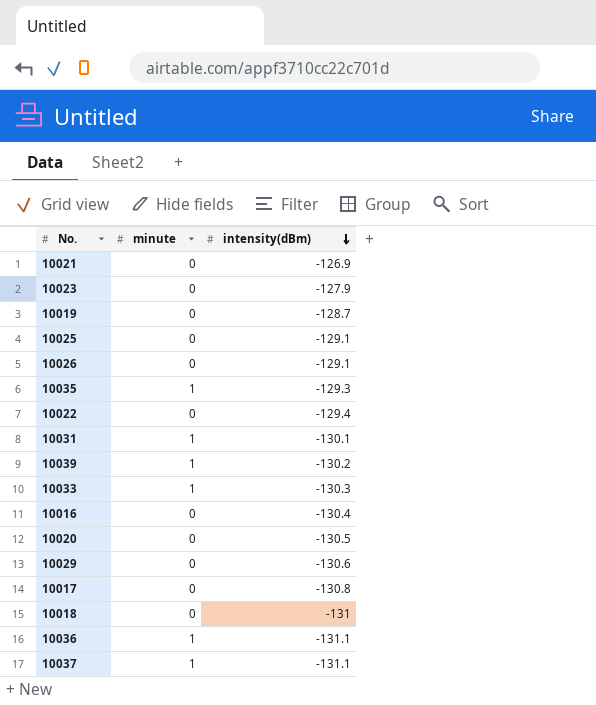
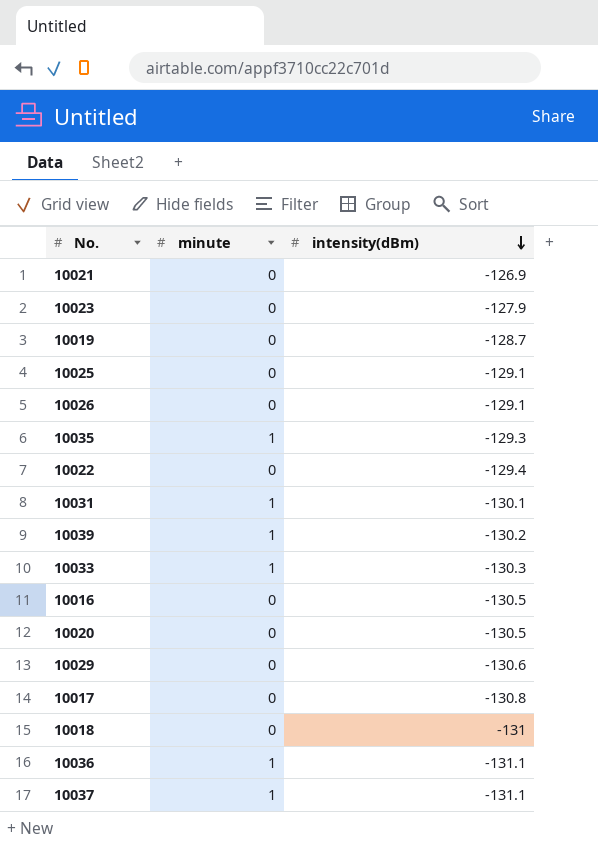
10016 | intensity(dBm): -130.4 -> -130.5

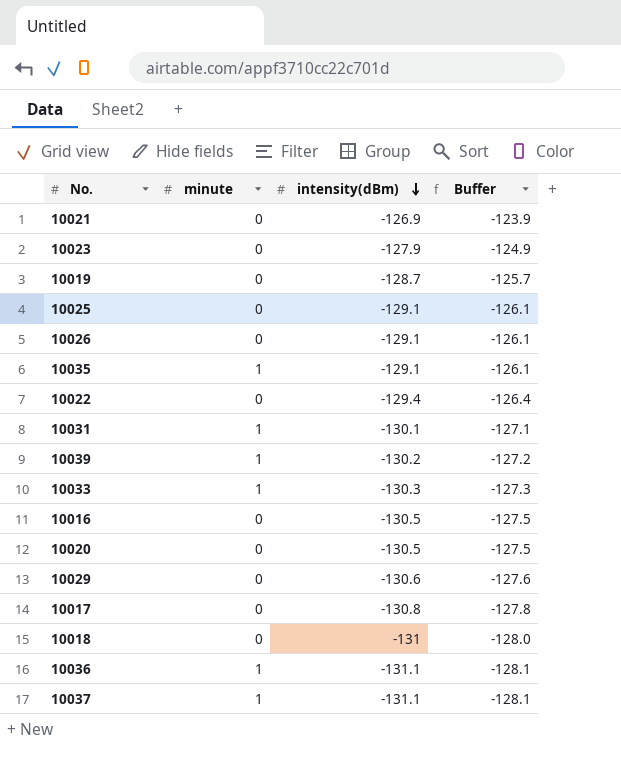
column Buffer | formula: none -> [intensity(dBm)] + 3
10035 | intensity(dBm): -129.3 -> -129.1

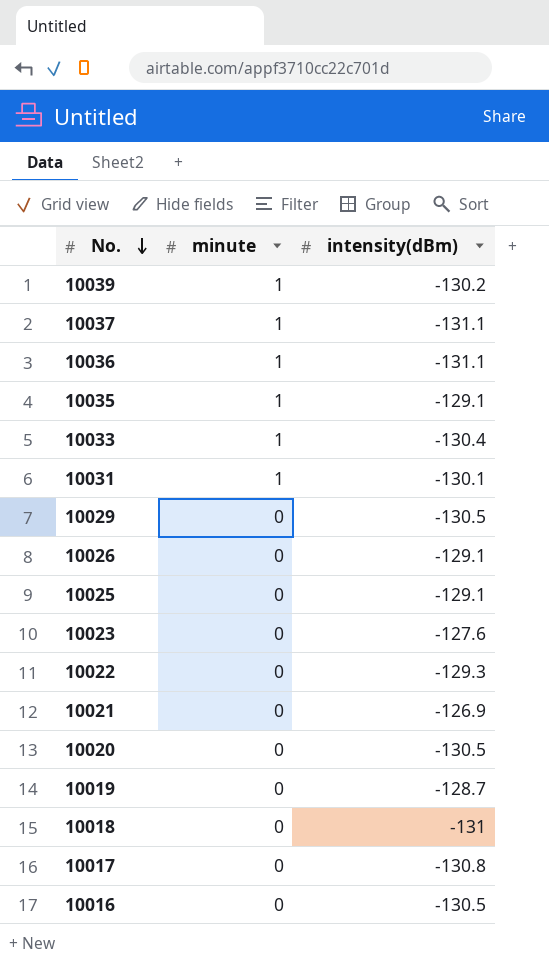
row order: intensity(dBm) descending -> No. descending
column Buffer | formula: [intensity(dBm)] + 3 -> none
10033 | intensity(dBm): -130.3 -> -130.4
10029 | intensity(dBm): -130.6 -> -130.5
10023 | intensity(dBm): -127.9 -> -127.6
10022 | intensity(dBm): -129.4 -> -129.3

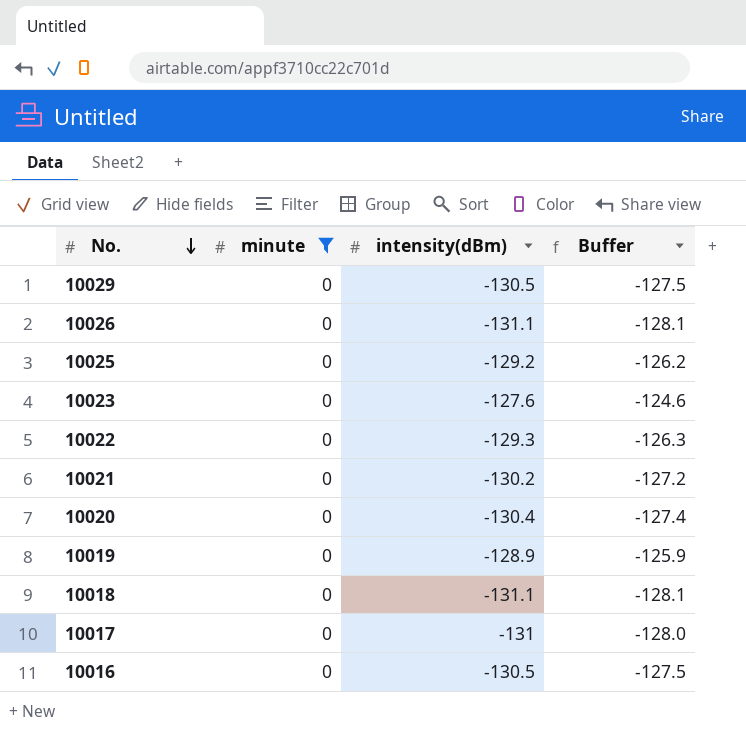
filter: none -> minute = 0
column Buffer | formula: none -> [intensity(dBm)] + 3
10026 | intensity(dBm): -129.1 -> -131.1
10025 | intensity(dBm): -129.1 -> -129.2
10021 | intensity(dBm): -126.9 -> -130.2
10020 | intensity(dBm): -130.5 -> -130.4
10019 | intensity(dBm): -128.7 -> -128.9
10018 | intensity(dBm): -131 -> -131.1
10017 | intensity(dBm): -130.8 -> -131

